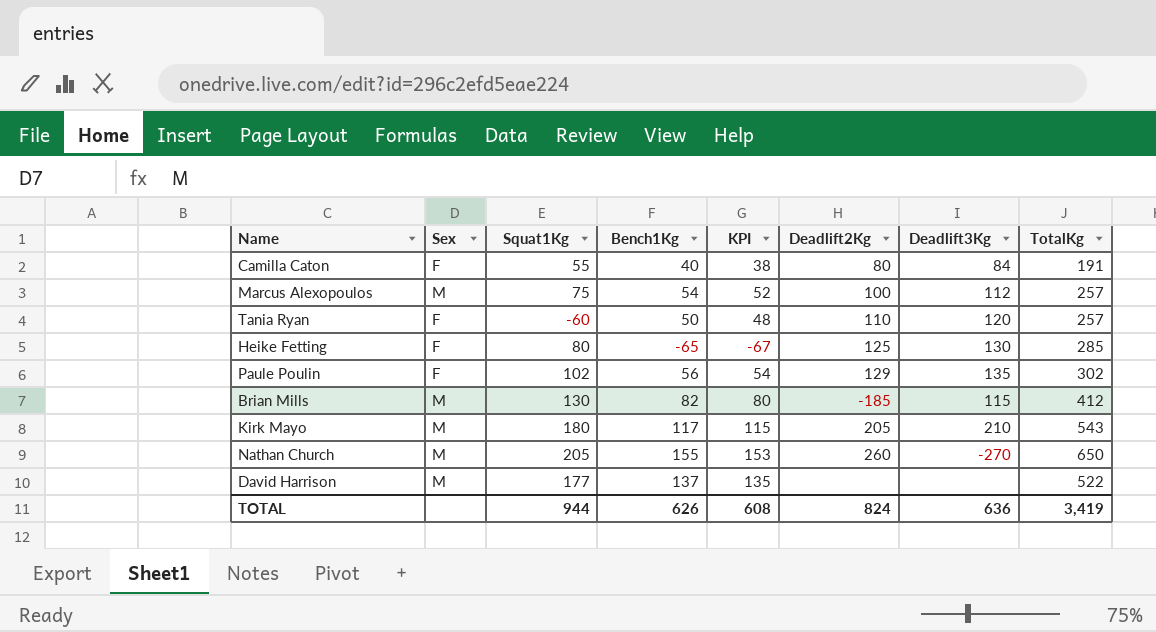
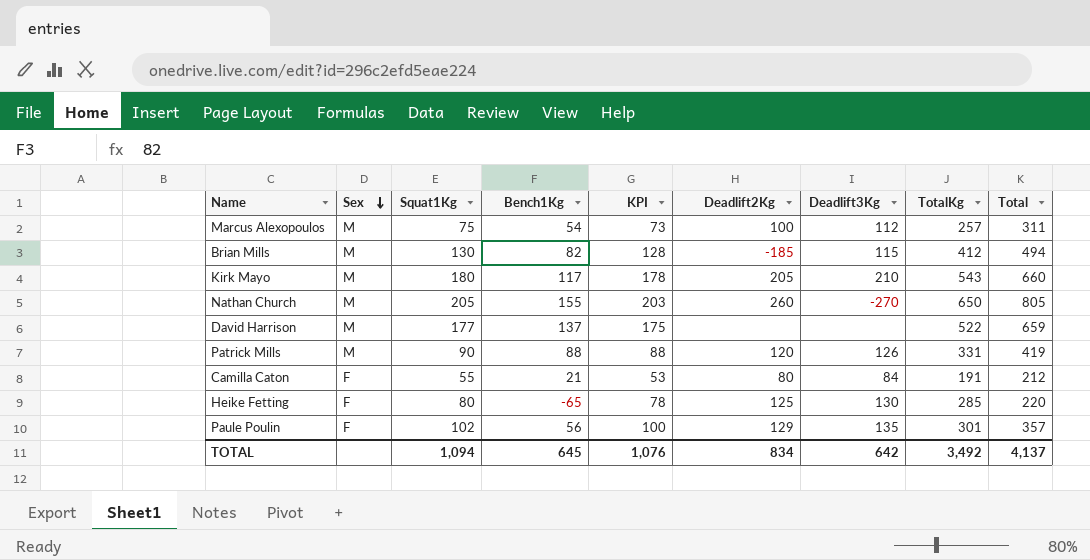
row order: none -> Sex descending
column KPI | formula: [Bench1Kg] - 2 -> [Squat1Kg] - 2
column Total | formula: none -> [Bench1Kg] + [TotalKg]
row Tania Ryan: F | -60 | 50 | 48 | 110 | 120 | 257 -> none
row Patrick Mills: none -> M | 90 | 88 | 88 | 120 | 126 | 331 | 419
Camilla Caton | Bench1Kg: 40 -> 21
Paule Poulin | TotalKg: 302 -> 301
TOTAL | Squat1Kg: 944 -> 1,094
TOTAL | Bench1Kg: 626 -> 645
TOTAL | KPI: 608 -> 1,076
TOTAL | Deadlift2Kg: 824 -> 834
TOTAL | Deadlift3Kg: 636 -> 642
TOTAL | TotalKg: 3,419 -> 3,492

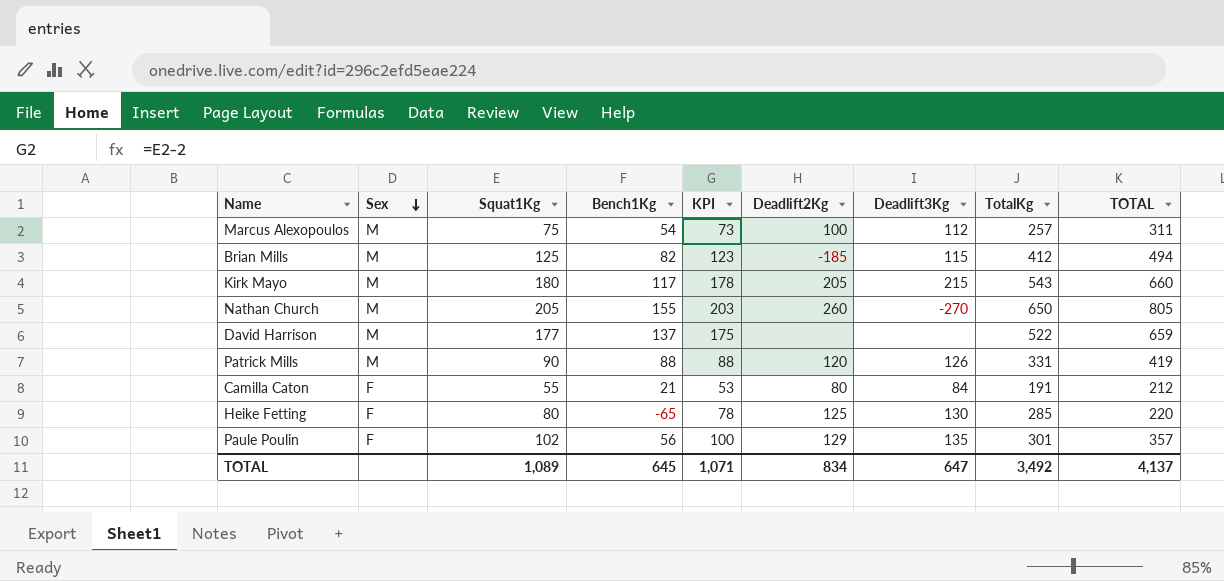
column name: Total -> TOTAL
Brian Mills | Squat1Kg: 130 -> 125
Brian Mills | KPI: 128 -> 123
Kirk Mayo | Deadlift3Kg: 210 -> 215
TOTAL | Squat1Kg: 1,094 -> 1,089
TOTAL | KPI: 1,076 -> 1,071
TOTAL | Deadlift3Kg: 642 -> 647

